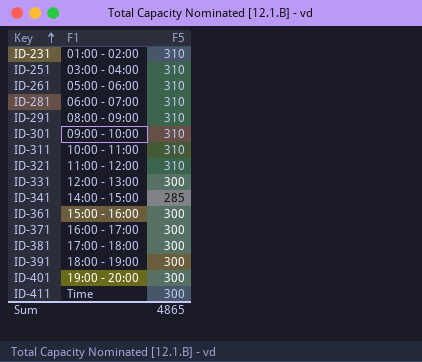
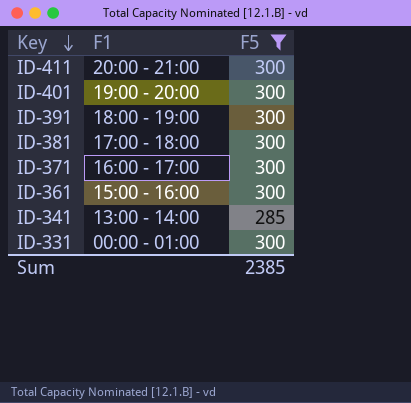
filter: none -> F5 != 310
row order: Key ascending -> Key descending
ID-411 | F1: Time -> 20:00 - 21:00
ID-341 | F1: 14:00 - 15:00 -> 13:00 - 14:00
ID-331 | F1: 12:00 - 13:00 -> 00:00 - 01:00
Sum | F5: 4865 -> 2385

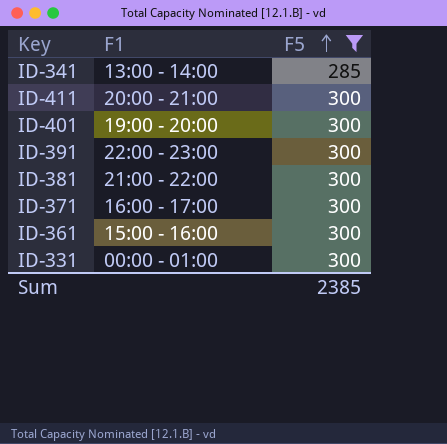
row order: Key descending -> F5 ascending
ID-391 | F1: 18:00 - 19:00 -> 22:00 - 23:00
ID-381 | F1: 17:00 - 18:00 -> 21:00 - 22:00

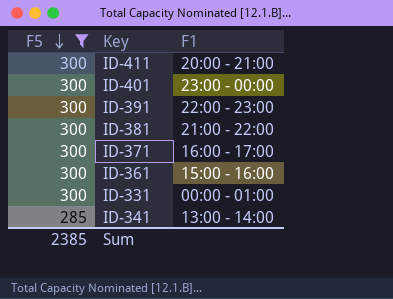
row order: F5 ascending -> F5 descending
column F5 | position: 3 -> 1
ID-401 | F1: 19:00 - 20:00 -> 23:00 - 00:00

